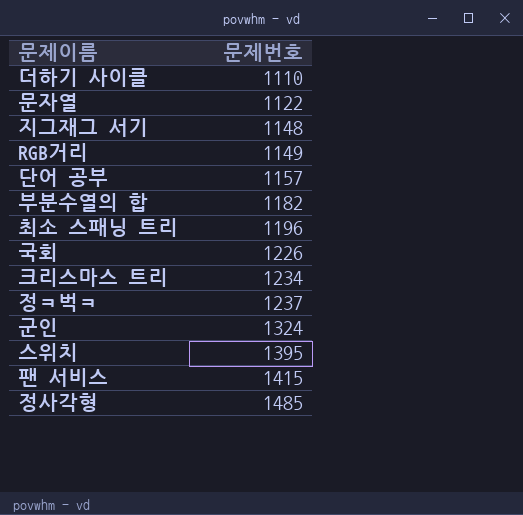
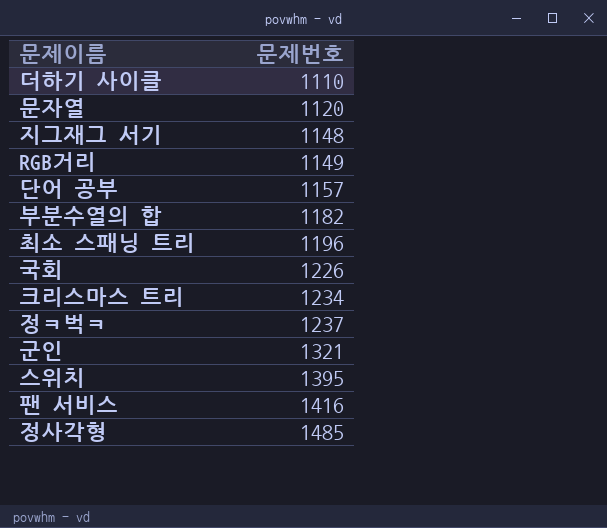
문자열 | 문제번호: 1122 -> 1120
군인 | 문제번호: 1324 -> 1321
팬 서비스 | 문제번호: 1415 -> 1416

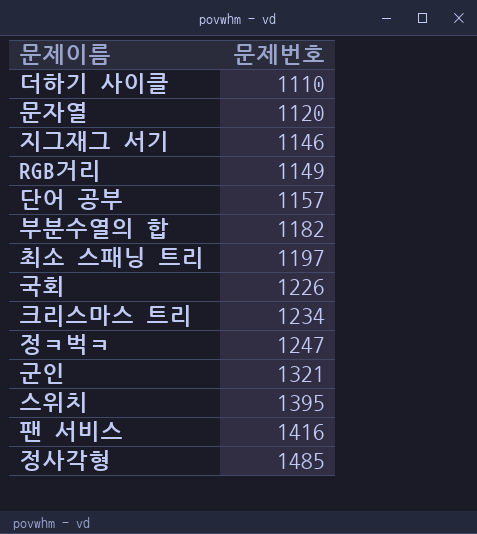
지그재그 서기 | 문제번호: 1148 -> 1146
최소 스패닝 트리 | 문제번호: 1196 -> 1197
정ㅋ벅ㅋ | 문제번호: 1237 -> 1247

